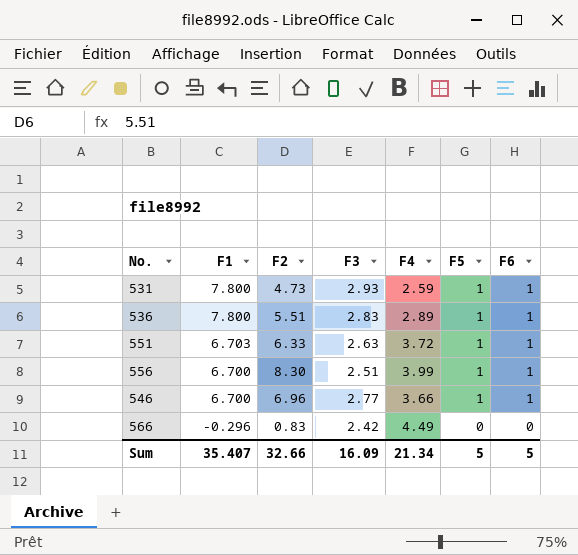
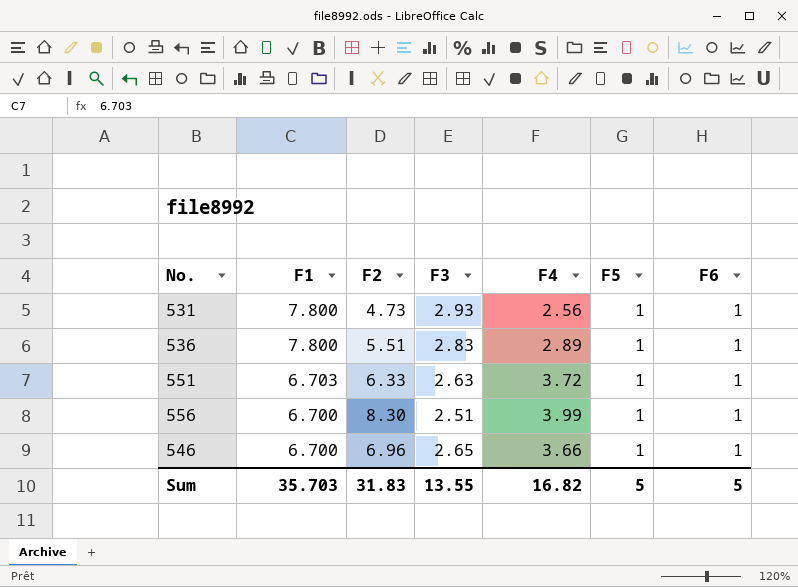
row 566: -0.296 | 0.83 | 2.42 | 4.49 | 0 | 0 -> none
531 | F4: 2.59 -> 2.56
546 | F3: 2.77 -> 2.65
Sum | F1: 35.407 -> 35.703
Sum | F2: 32.66 -> 31.83
Sum | F3: 16.09 -> 13.55
Sum | F4: 21.34 -> 16.82

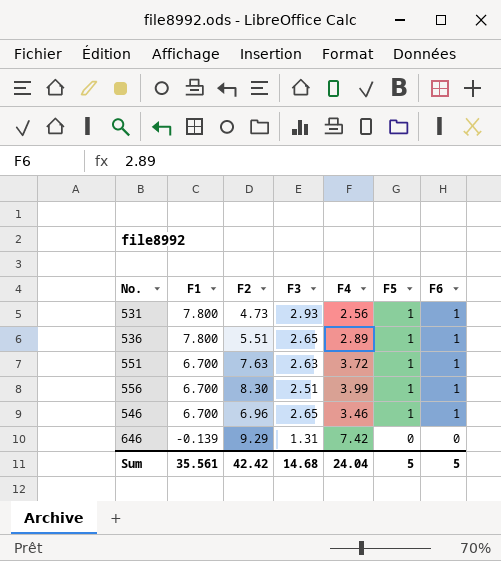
536 | F3: 2.83 -> 2.65
551 | F1: 6.703 -> 6.700
551 | F2: 6.33 -> 7.63
546 | F4: 3.66 -> 3.46
row 646: none -> -0.139 | 9.29 | 1.31 | 7.42 | 0 | 0
Sum | F1: 35.703 -> 35.561
Sum | F2: 31.83 -> 42.42
Sum | F3: 13.55 -> 14.68
Sum | F4: 16.82 -> 24.04

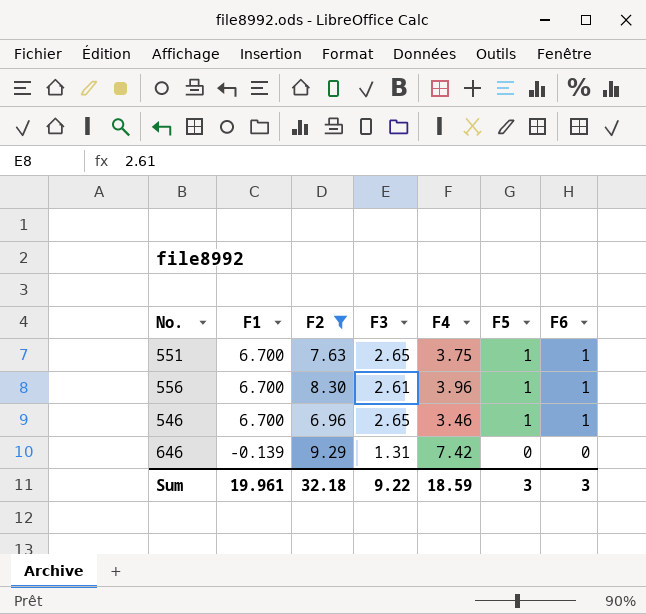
filter: none -> F2 >= 6.96
551 | F3: 2.63 -> 2.65
551 | F4: 3.72 -> 3.75
556 | F3: 2.51 -> 2.61
556 | F4: 3.99 -> 3.96
Sum | F1: 35.561 -> 19.961
Sum | F2: 42.42 -> 32.18
Sum | F3: 14.68 -> 9.22
Sum | F4: 24.04 -> 18.59
Sum | F5: 5 -> 3
Sum | F6: 5 -> 3

